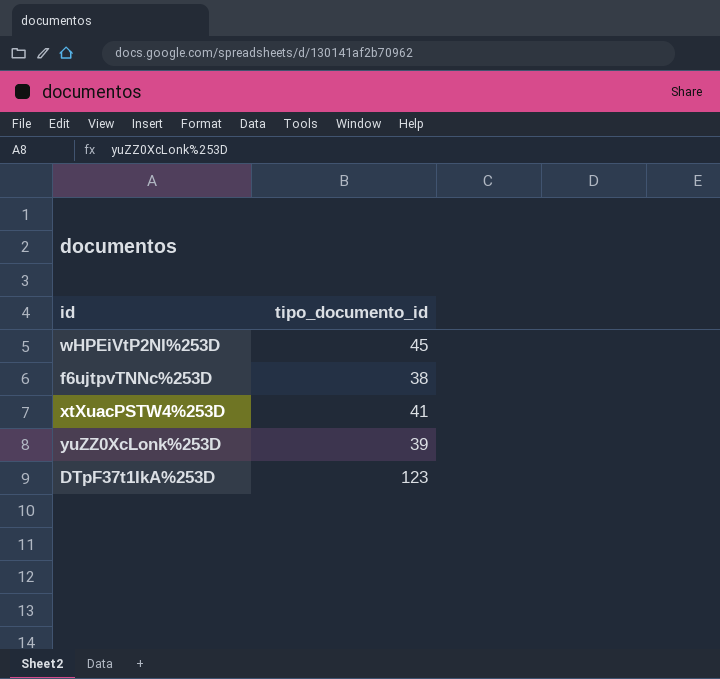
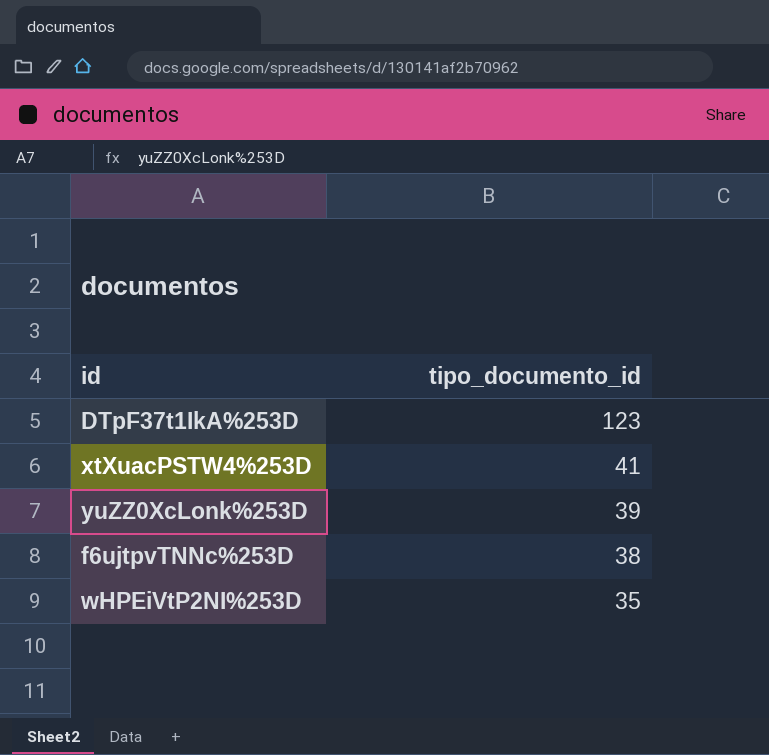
row order: none -> tipo_documento_id descending
wHPEiVtP2NI%253D | tipo_documento_id: 45 -> 35

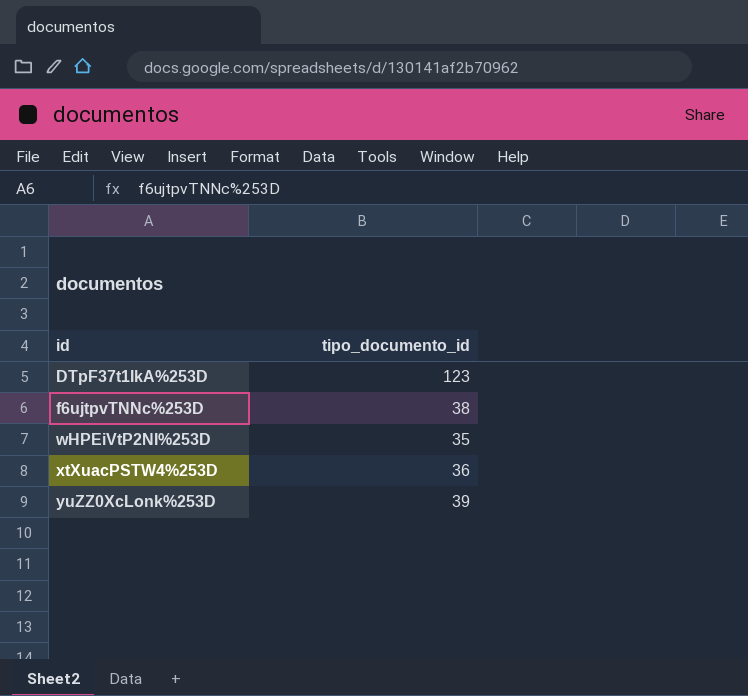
row order: tipo_documento_id descending -> id ascending
xtXuacPSTW4%253D | tipo_documento_id: 41 -> 36

